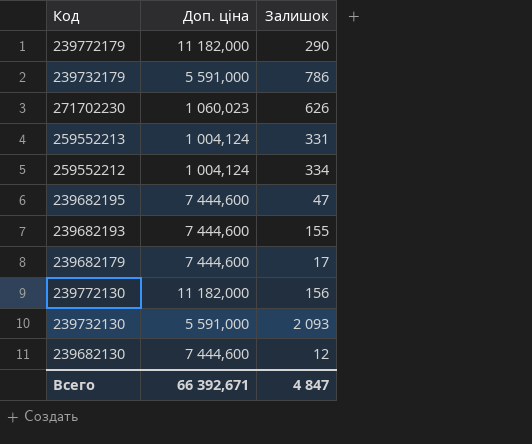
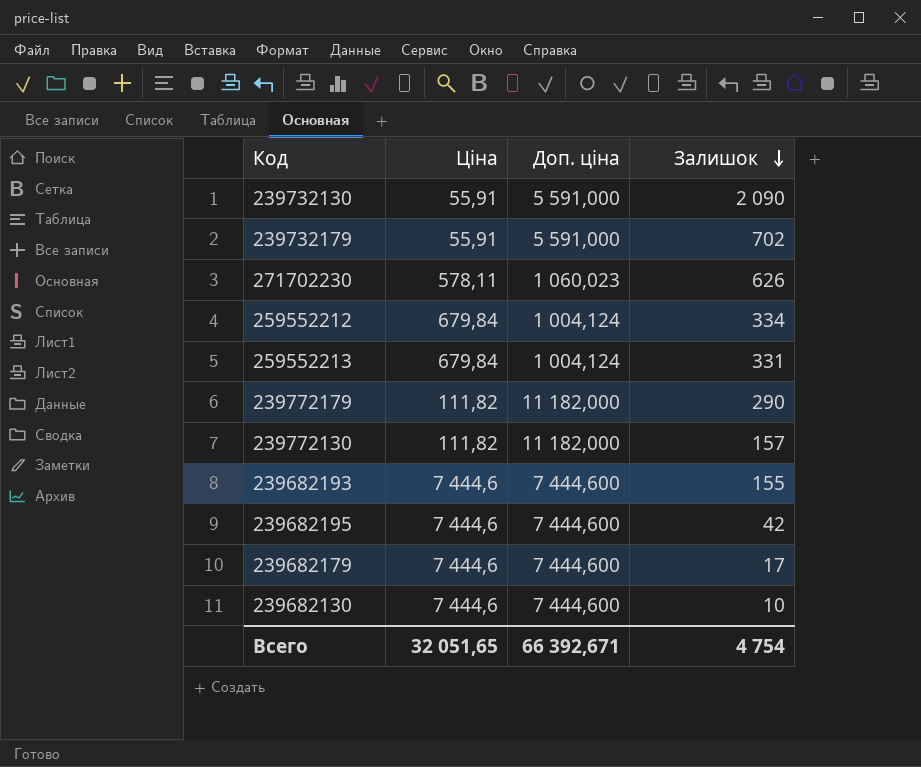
row order: none -> Залишок descending
column Ціна | position: none -> 2
239732130 | Залишок: 2 093 -> 2 090
239732179 | Залишок: 786 -> 702
239772130 | Залишок: 156 -> 157
239682195 | Залишок: 47 -> 42
239682130 | Залишок: 12 -> 10
Всего | Залишок: 4 847 -> 4 754

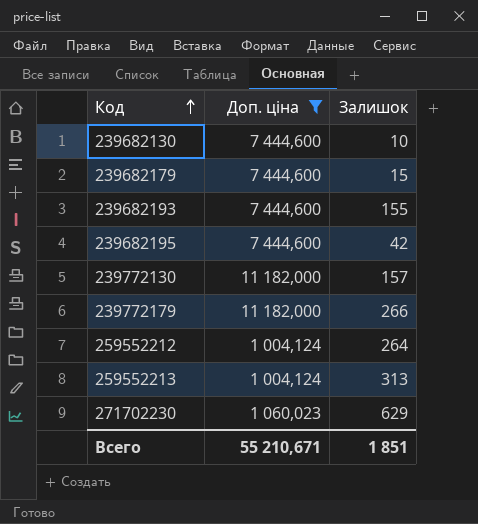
filter: none -> Доп. ціна != 5 591,000
row order: Залишок descending -> Код ascending
column Ціна | position: 2 -> none
239682179 | Залишок: 17 -> 15
239772179 | Залишок: 290 -> 266
259552212 | Залишок: 334 -> 264
259552213 | Залишок: 331 -> 313
271702230 | Залишок: 626 -> 629
Всего | Доп. ціна: 66 392,671 -> 55 210,671
Всего | Залишок: 4 754 -> 1 851

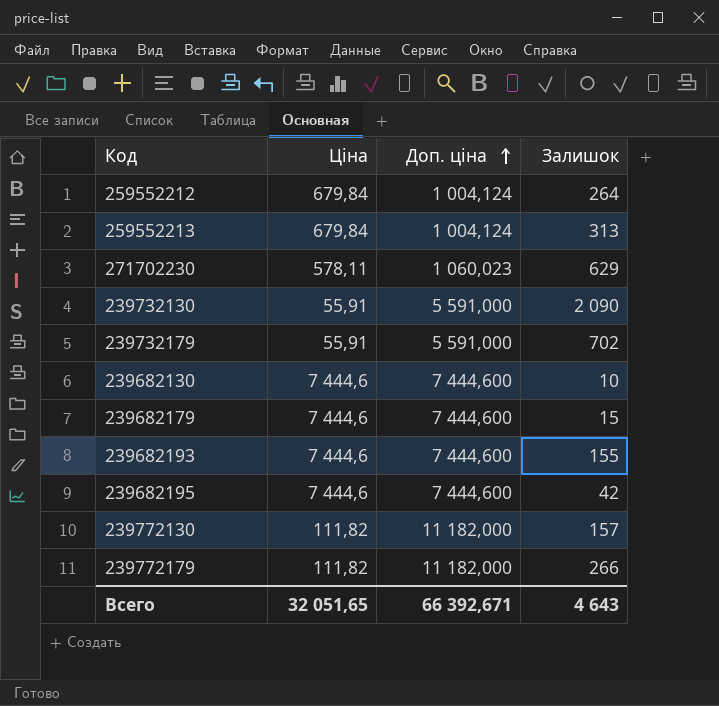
filter: Доп. ціна != 5 591,000 -> none
row order: Код ascending -> Доп. ціна ascending
column Ціна | position: none -> 2
Всего | Доп. ціна: 55 210,671 -> 66 392,671
Всего | Залишок: 1 851 -> 4 643

